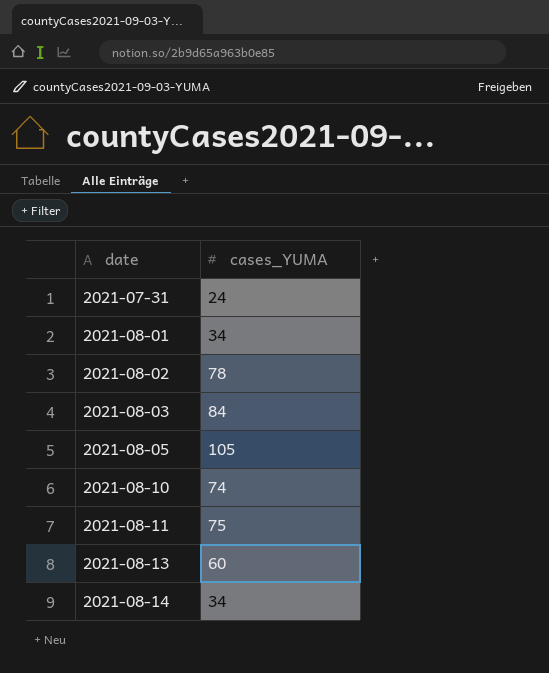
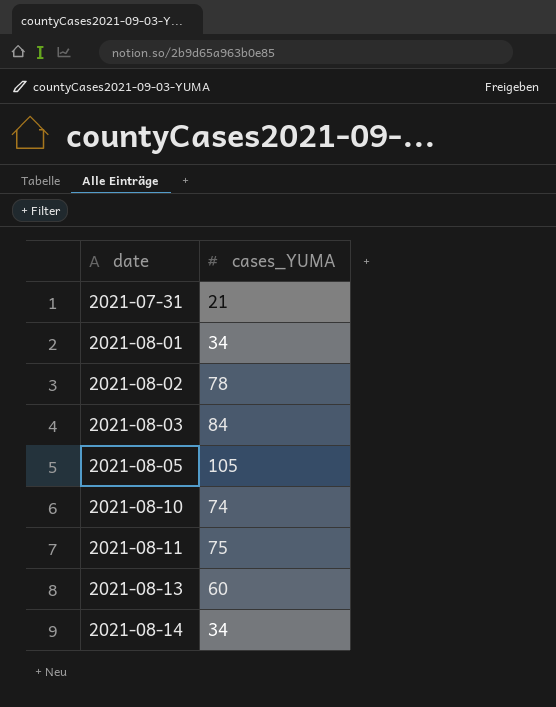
2021-07-31 | cases_YUMA: 24 -> 21

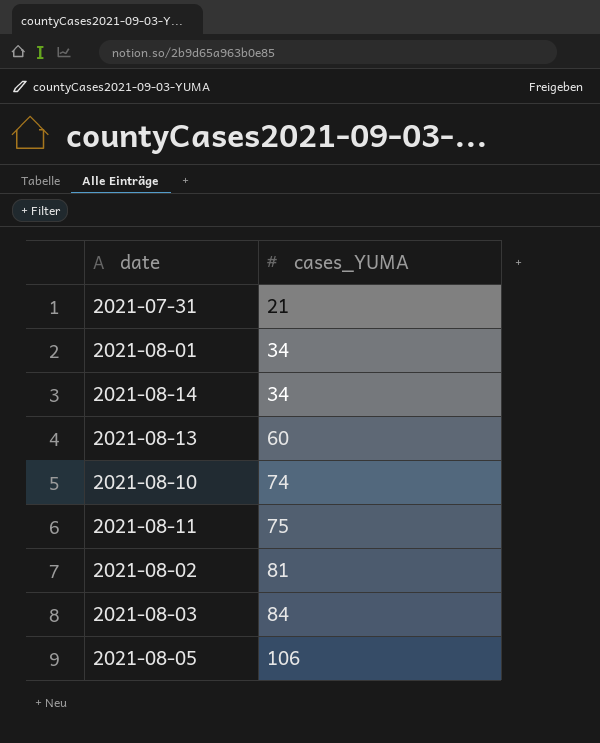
row order: date ascending -> cases_YUMA ascending
2021-08-02 | cases_YUMA: 78 -> 81
2021-08-05 | cases_YUMA: 105 -> 106

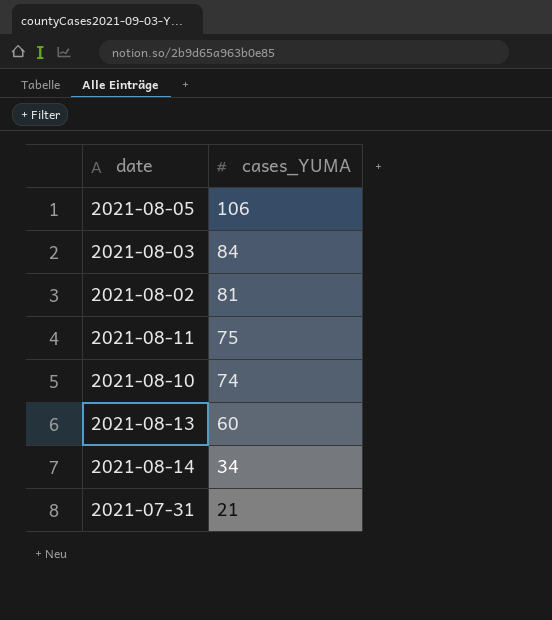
row order: cases_YUMA ascending -> cases_YUMA descending
row 2021-08-01: 34 -> none

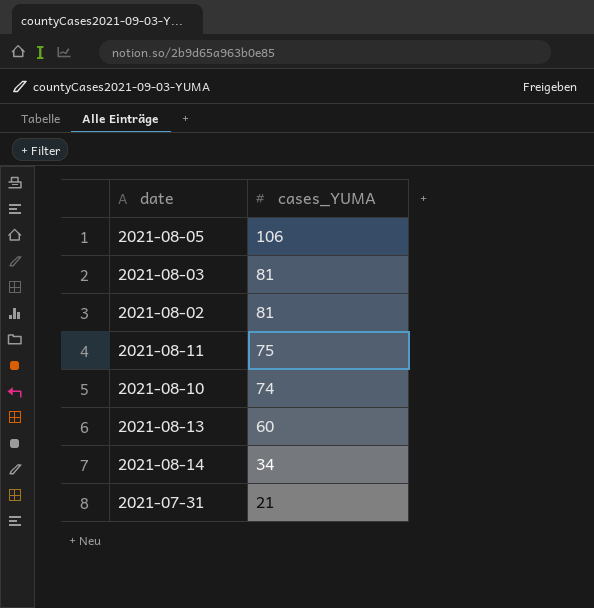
2021-08-03 | cases_YUMA: 84 -> 81

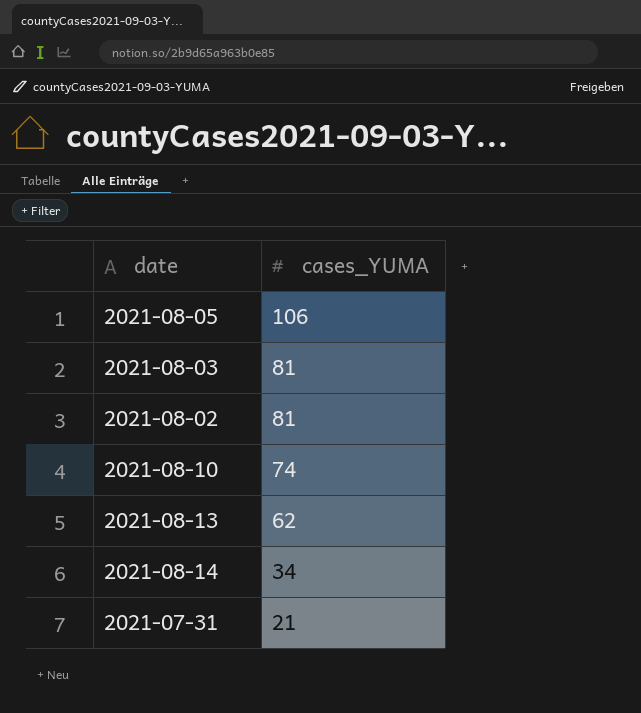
row 2021-08-11: 75 -> none
2021-08-13 | cases_YUMA: 60 -> 62

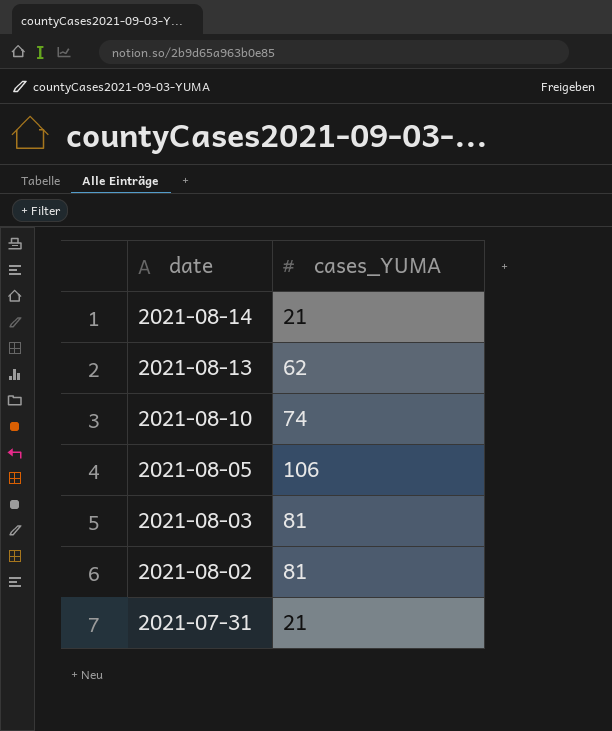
row order: cases_YUMA descending -> date descending
2021-08-14 | cases_YUMA: 34 -> 21

